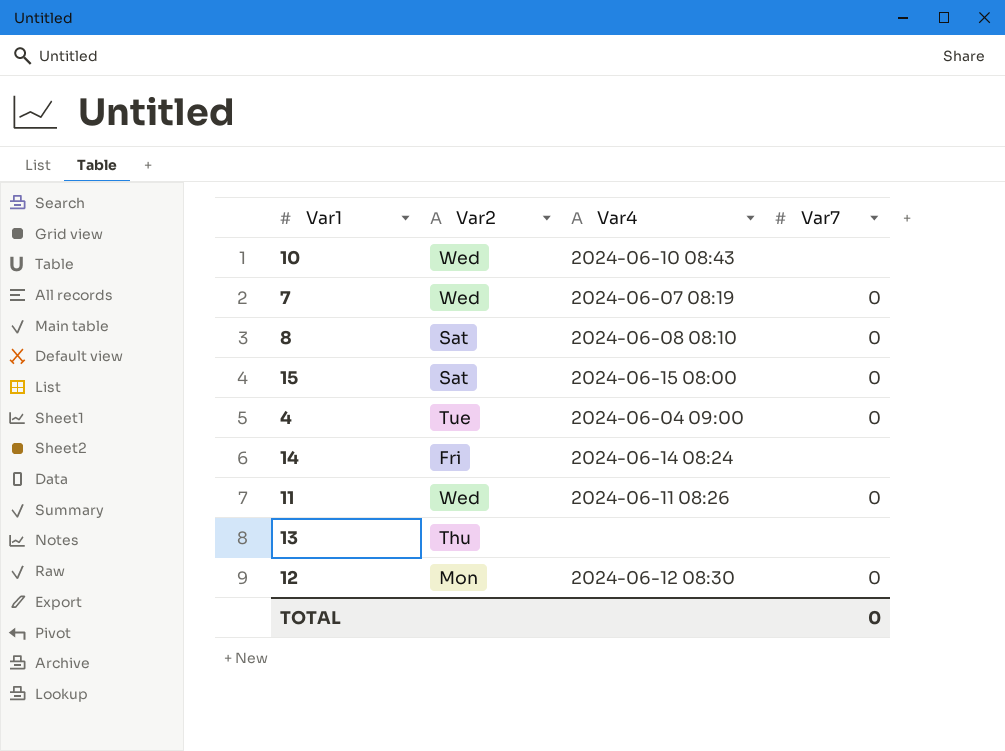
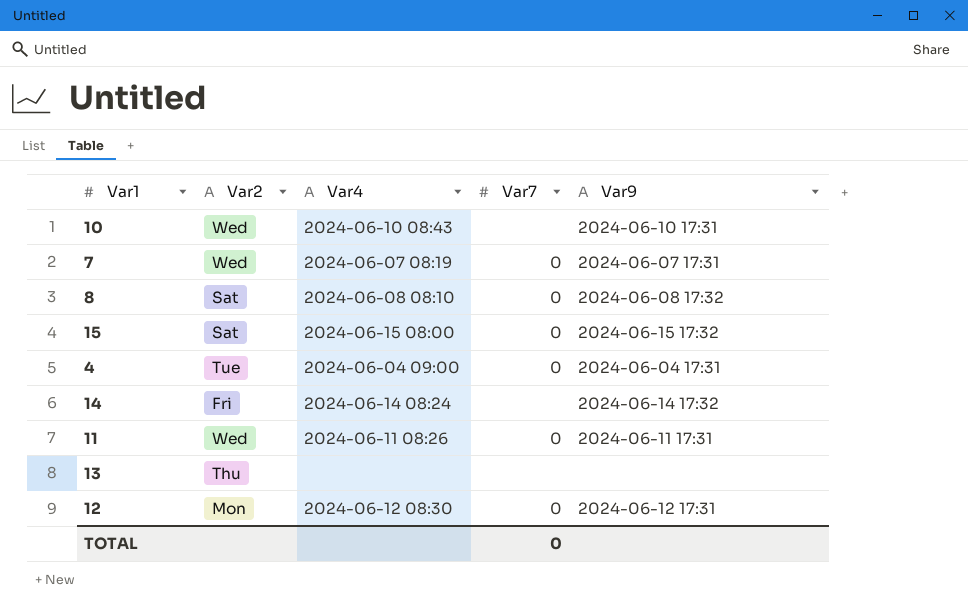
column Var9 | position: none -> 5

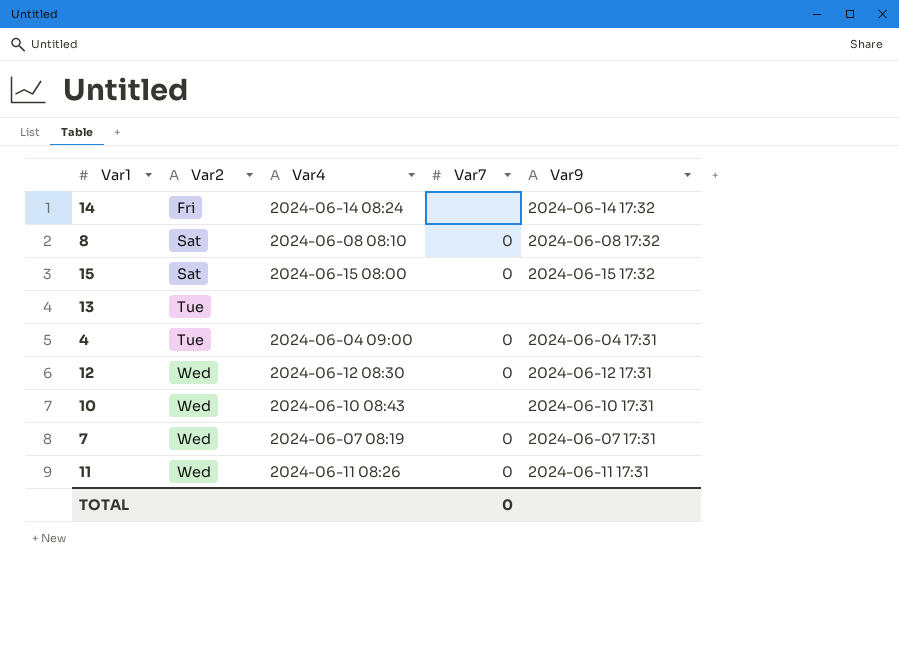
row order: none -> Var2 ascending
13 | Var2: Thu -> Tue
12 | Var2: Mon -> Wed

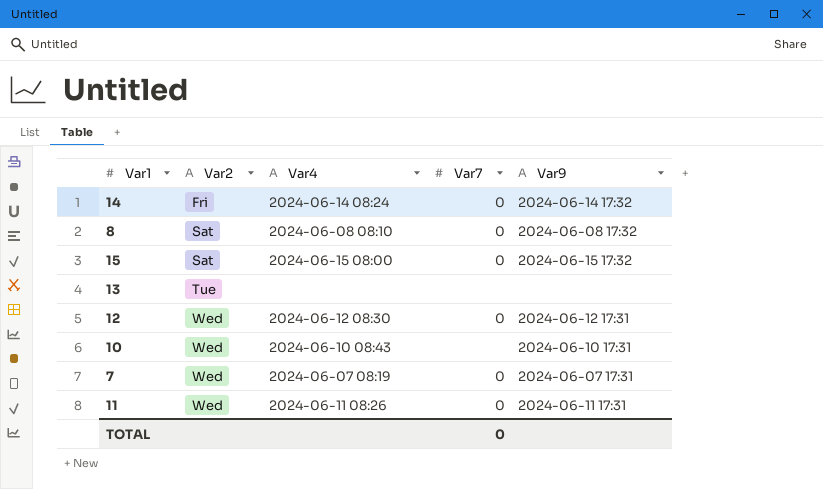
row 4: Tue | 2024-06-04 09:00 | 0 | 2024-06-04 17:31 -> none
14 | Var7: none -> 0

